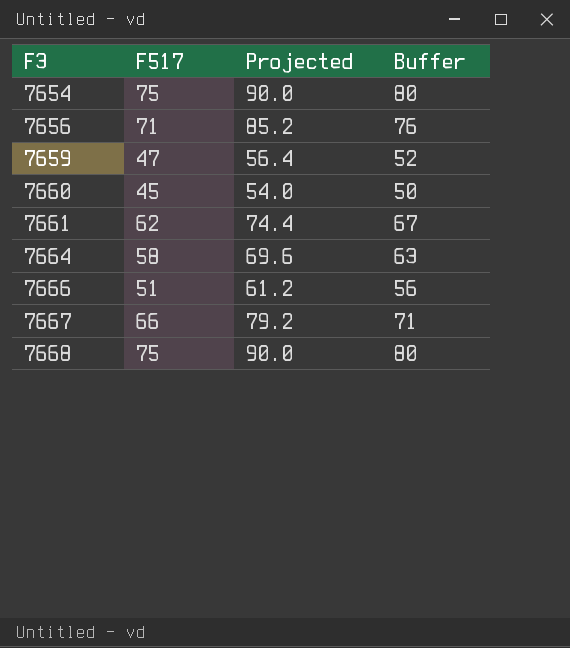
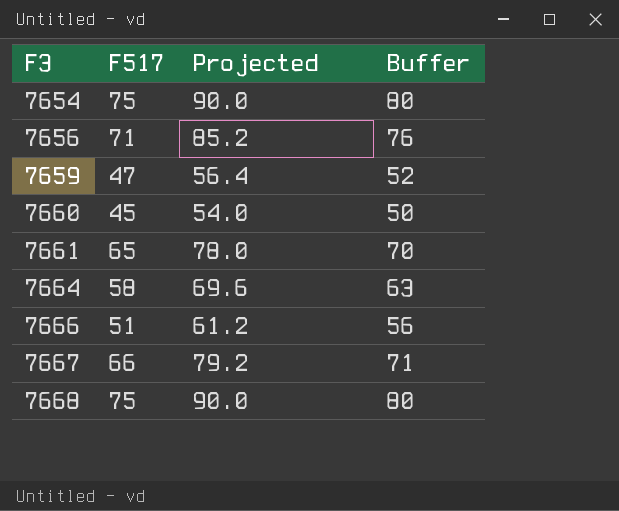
7661 | F517: 62 -> 65
7661 | Projected: 74.4 -> 78.0
7661 | Buffer: 67 -> 70

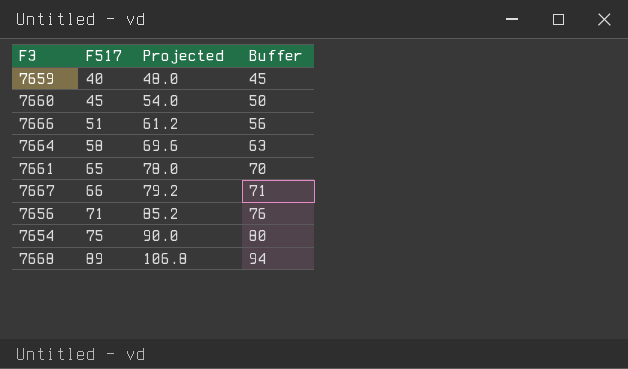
row order: F3 ascending -> F517 ascending
7659 | F517: 47 -> 40
7659 | Projected: 56.4 -> 48.0
7659 | Buffer: 52 -> 45
7668 | F517: 75 -> 89
7668 | Projected: 90.0 -> 106.8
7668 | Buffer: 80 -> 94

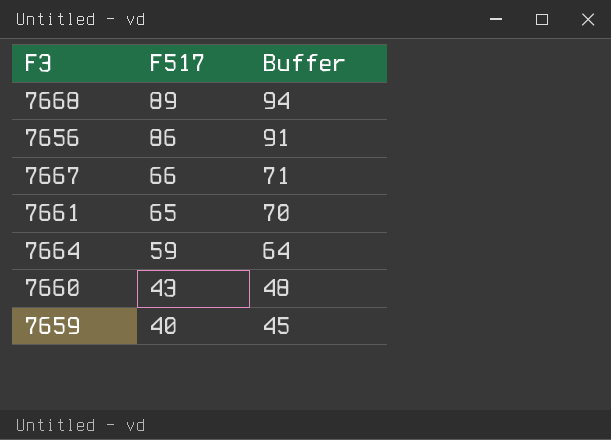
row order: F517 ascending -> F517 descending
column Projected | formula: [F517] * 1.2 -> none
row 7666: 51 | 61.2 | 56 -> none
row 7654: 75 | 90.0 | 80 -> none
7656 | F517: 71 -> 86
7656 | Buffer: 76 -> 91
7664 | F517: 58 -> 59
7664 | Buffer: 63 -> 64
7660 | F517: 45 -> 43
7660 | Buffer: 50 -> 48

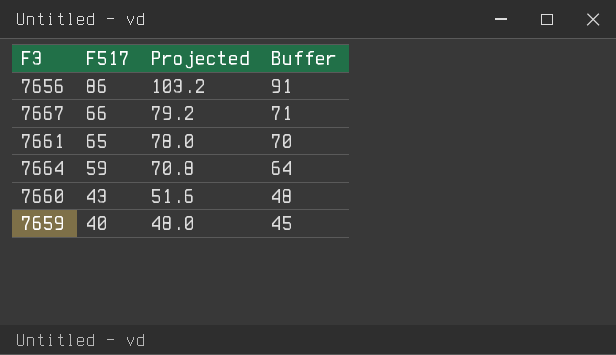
column Projected | formula: none -> [F517] * 1.2
row 7668: 89 | 94 -> none

